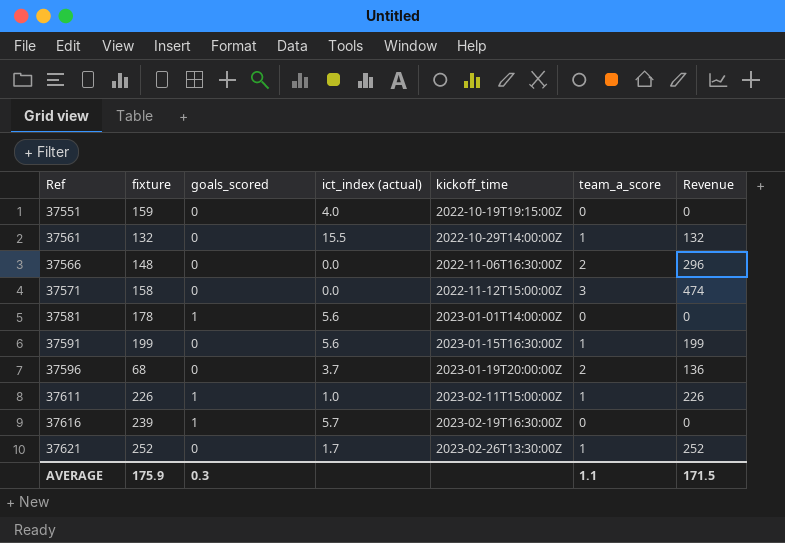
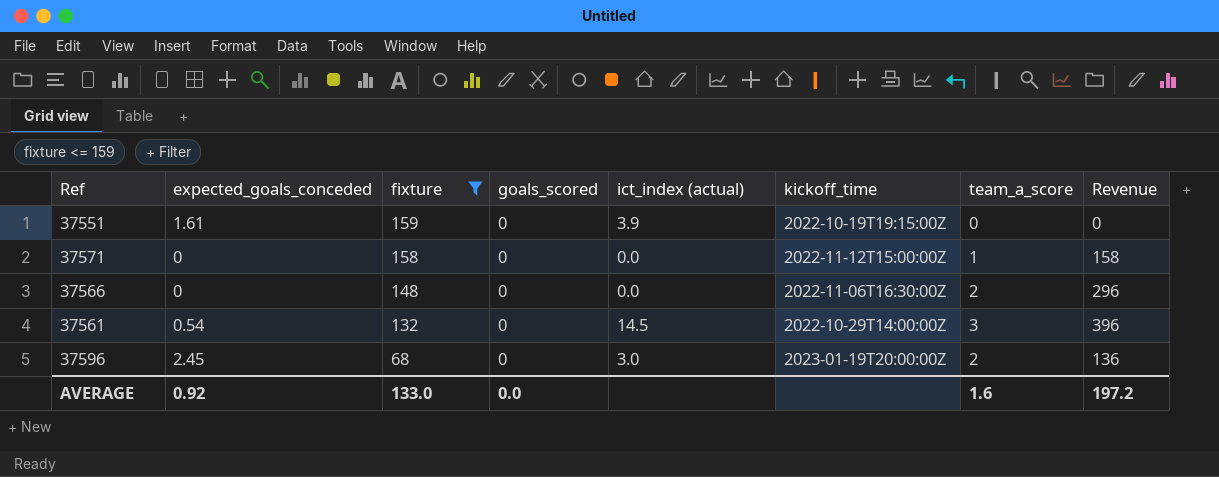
filter: none -> fixture <= 159
row order: Ref ascending -> fixture descending
column expected_goals_conceded | position: none -> 2
37551 | ict_index (actual): 4.0 -> 3.9
37571 | team_a_score: 3 -> 1
37571 | Revenue: 474 -> 158
37561 | ict_index (actual): 15.5 -> 14.5
37561 | team_a_score: 1 -> 3
37561 | Revenue: 132 -> 396
37596 | ict_index (actual): 3.7 -> 3.0
AVERAGE | fixture: 175.9 -> 133.0
AVERAGE | goals_scored: 0.3 -> 0.0
AVERAGE | team_a_score: 1.1 -> 1.6
AVERAGE | Revenue: 171.5 -> 197.2

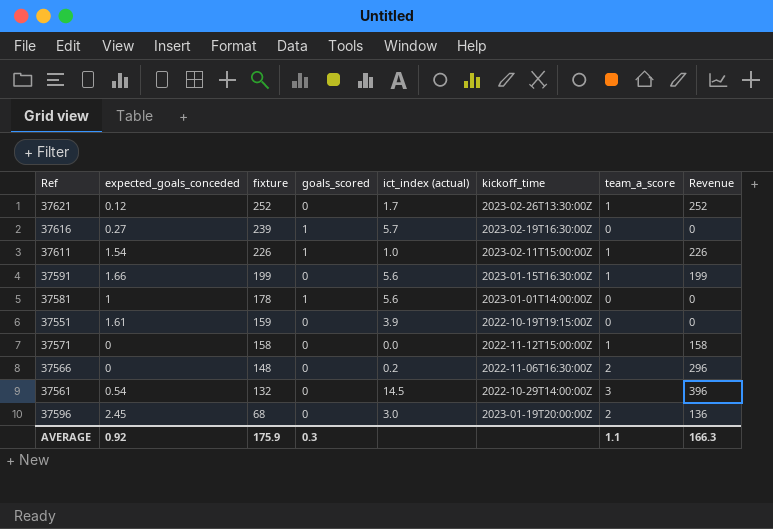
filter: fixture <= 159 -> none
37566 | ict_index (actual): 0.0 -> 0.2
AVERAGE | fixture: 133.0 -> 175.9
AVERAGE | goals_scored: 0.0 -> 0.3
AVERAGE | team_a_score: 1.6 -> 1.1
AVERAGE | Revenue: 197.2 -> 166.3

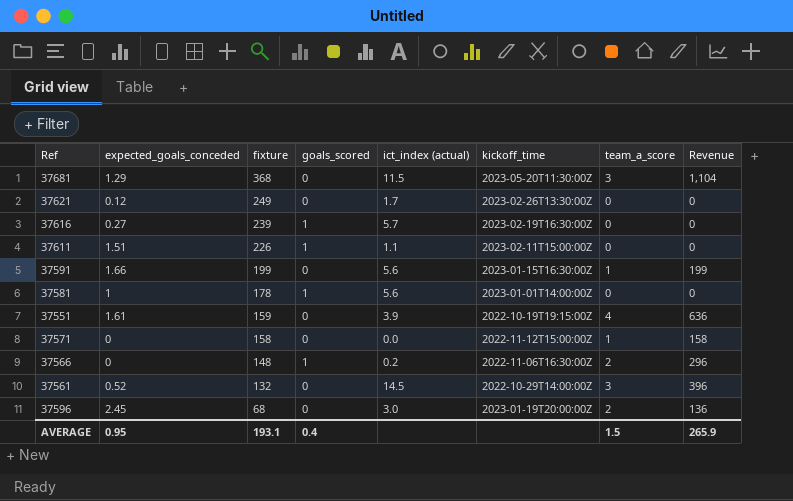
row 37681: none -> 1.29 | 368 | 0 | 11.5 | 2023-05-20T11:30:00Z | 3 | 1,104
37621 | fixture: 252 -> 249
37621 | team_a_score: 1 -> 0
37621 | Revenue: 252 -> 0
37611 | expected_goals_conceded: 1.54 -> 1.51
37611 | ict_index (actual): 1.0 -> 1.1
37611 | team_a_score: 1 -> 0
37611 | Revenue: 226 -> 0
37551 | team_a_score: 0 -> 4
37551 | Revenue: 0 -> 636
37566 | goals_scored: 0 -> 1
37561 | expected_goals_conceded: 0.54 -> 0.52
AVERAGE | expected_goals_conceded: 0.92 -> 0.95
AVERAGE | fixture: 175.9 -> 193.1
AVERAGE | goals_scored: 0.3 -> 0.4
AVERAGE | team_a_score: 1.1 -> 1.5
AVERAGE | Revenue: 166.3 -> 265.9

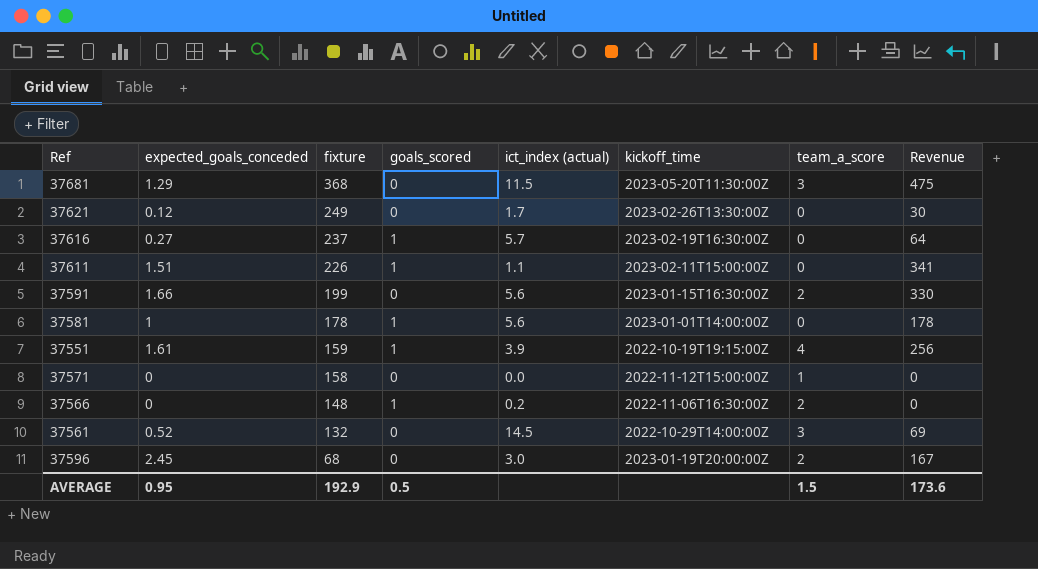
column Revenue | formula: [fixture] * [team_a_score] -> [expected_goals_conceded] * [fixture]
37616 | fixture: 239 -> 237
37591 | team_a_score: 1 -> 2
37551 | goals_scored: 0 -> 1
AVERAGE | fixture: 193.1 -> 192.9
AVERAGE | goals_scored: 0.4 -> 0.5
AVERAGE | Revenue: 265.9 -> 173.6

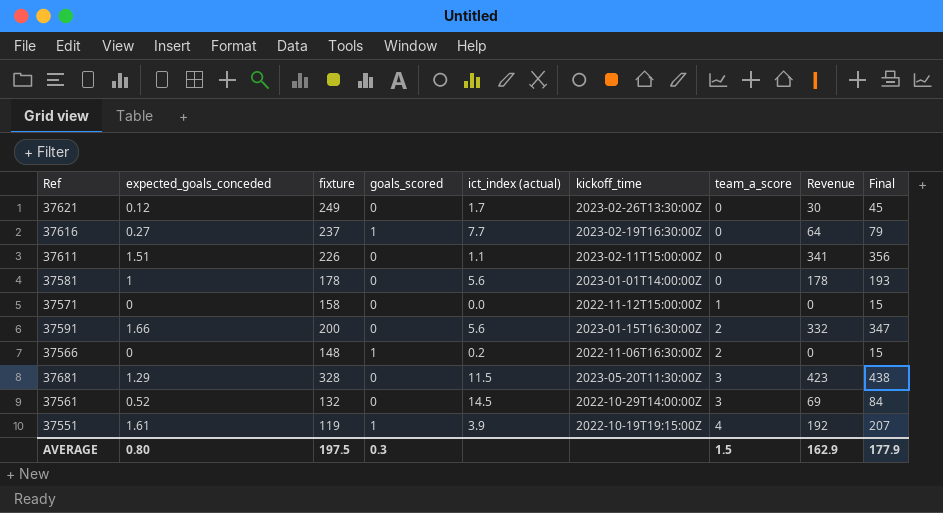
row order: fixture descending -> team_a_score ascending
column Final | formula: none -> [Revenue] + 15
row 37596: 2.45 | 68 | 0 | 3.0 | 2023-01-19T20:00:00Z | 2 | 167 -> none
37616 | ict_index (actual): 5.7 -> 7.7
37611 | goals_scored: 1 -> 0
37581 | goals_scored: 1 -> 0
37591 | fixture: 199 -> 200
37591 | Revenue: 330 -> 332
37681 | fixture: 368 -> 328
37681 | Revenue: 475 -> 423
37551 | fixture: 159 -> 119
37551 | Revenue: 256 -> 192
AVERAGE | expected_goals_conceded: 0.95 -> 0.80
AVERAGE | fixture: 192.9 -> 197.5
AVERAGE | goals_scored: 0.5 -> 0.3
AVERAGE | Revenue: 173.6 -> 162.9

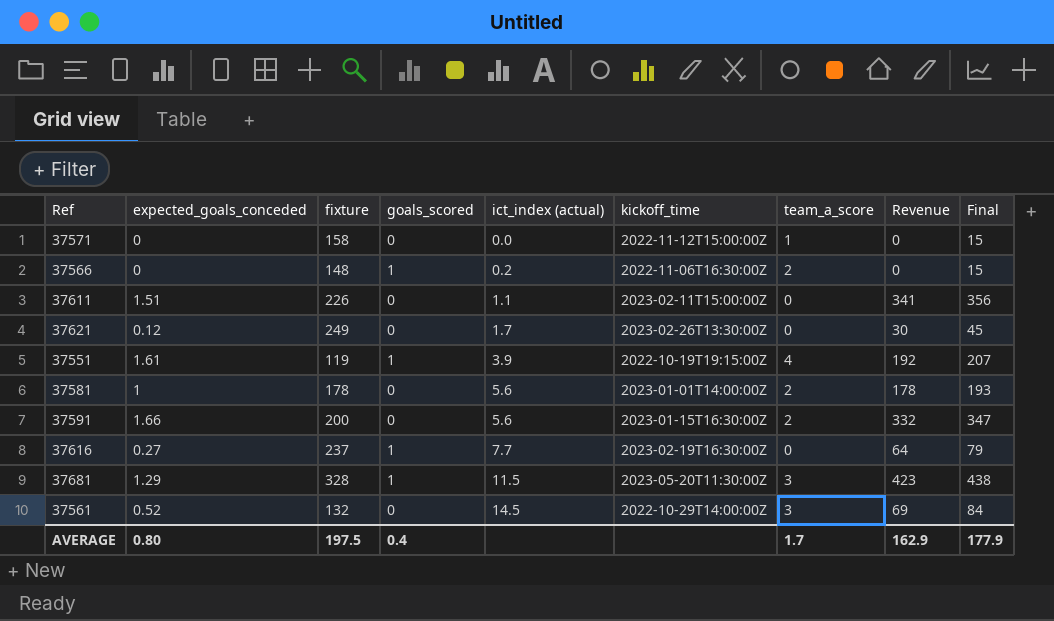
row order: team_a_score ascending -> ict_index (actual) ascending
37581 | team_a_score: 0 -> 2
37681 | goals_scored: 0 -> 1
AVERAGE | goals_scored: 0.3 -> 0.4
AVERAGE | team_a_score: 1.5 -> 1.7

